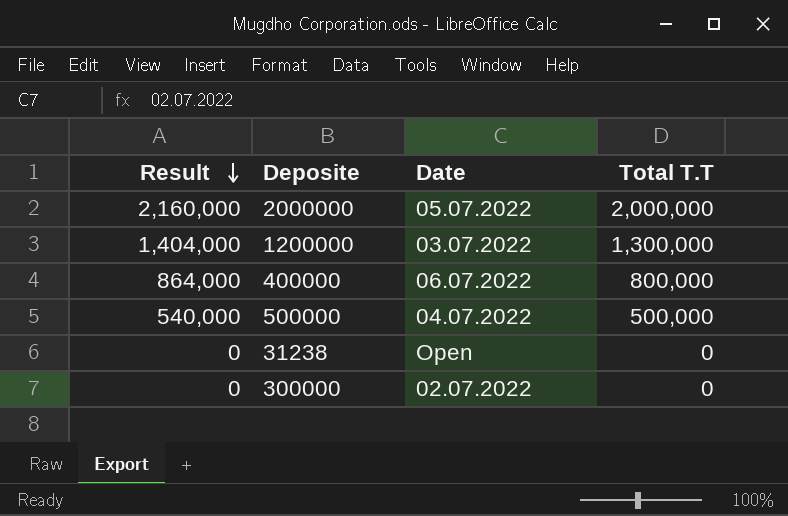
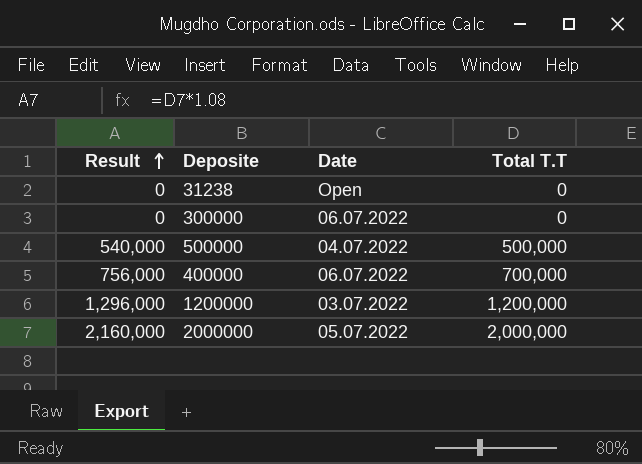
row order: Result descending -> Result ascending
300000 | Date: 02.07.2022 -> 06.07.2022
400000 | Result: 864,000 -> 756,000
400000 | Total T.T: 800,000 -> 700,000
1200000 | Result: 1,404,000 -> 1,296,000
1200000 | Total T.T: 1,300,000 -> 1,200,000

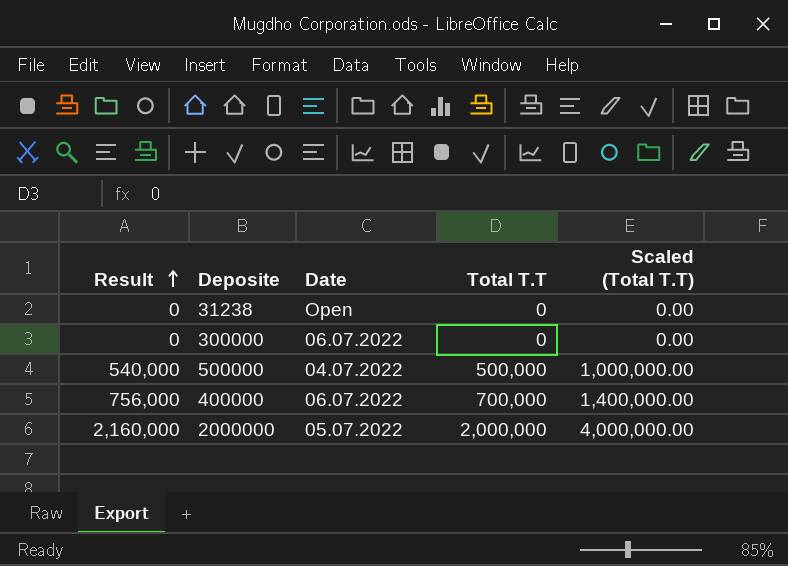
column Scaled (Total T.T) | formula: none -> [Total T.T] * 2
row 1200000: 1,296,000 | 03.07.2022 | 1,200,000 -> none

